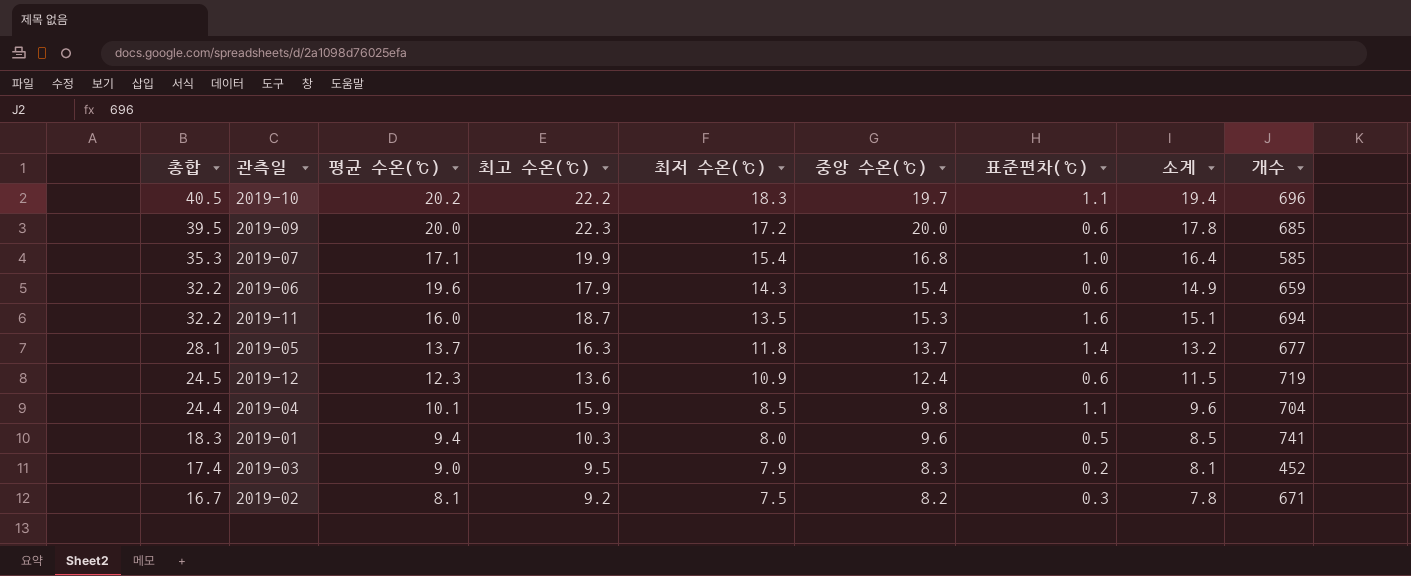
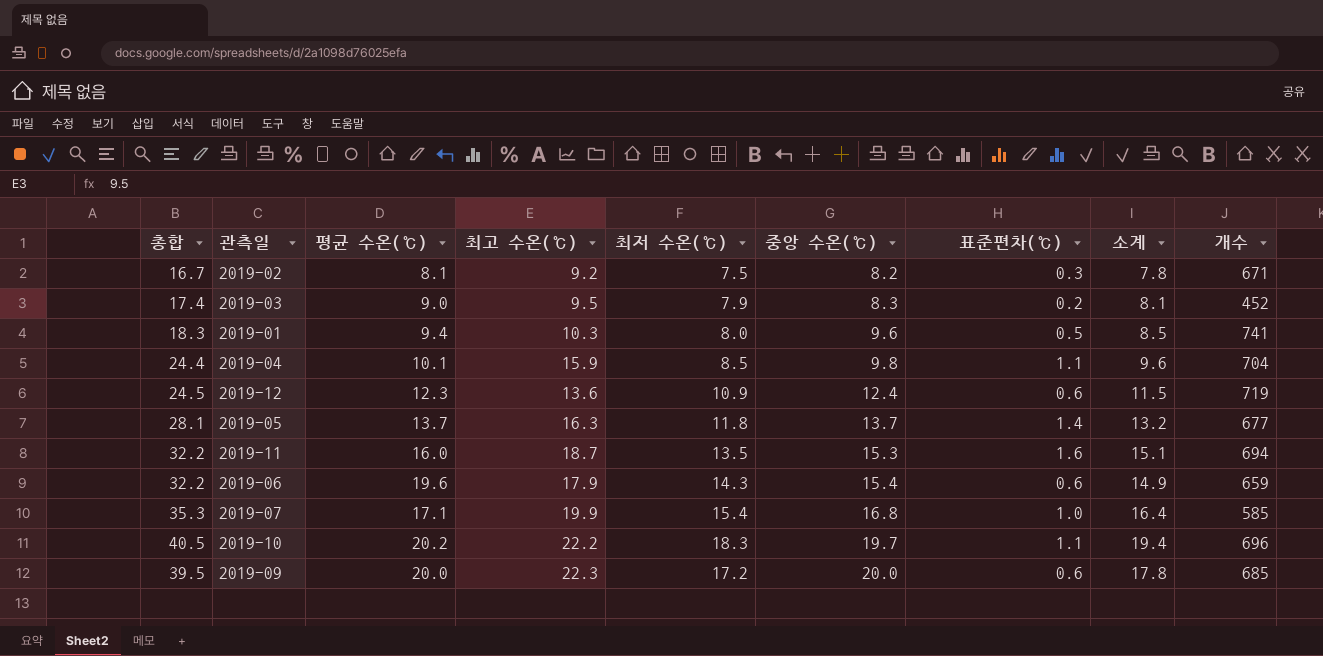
row order: 총합 descending -> 중앙 수온(℃) ascending

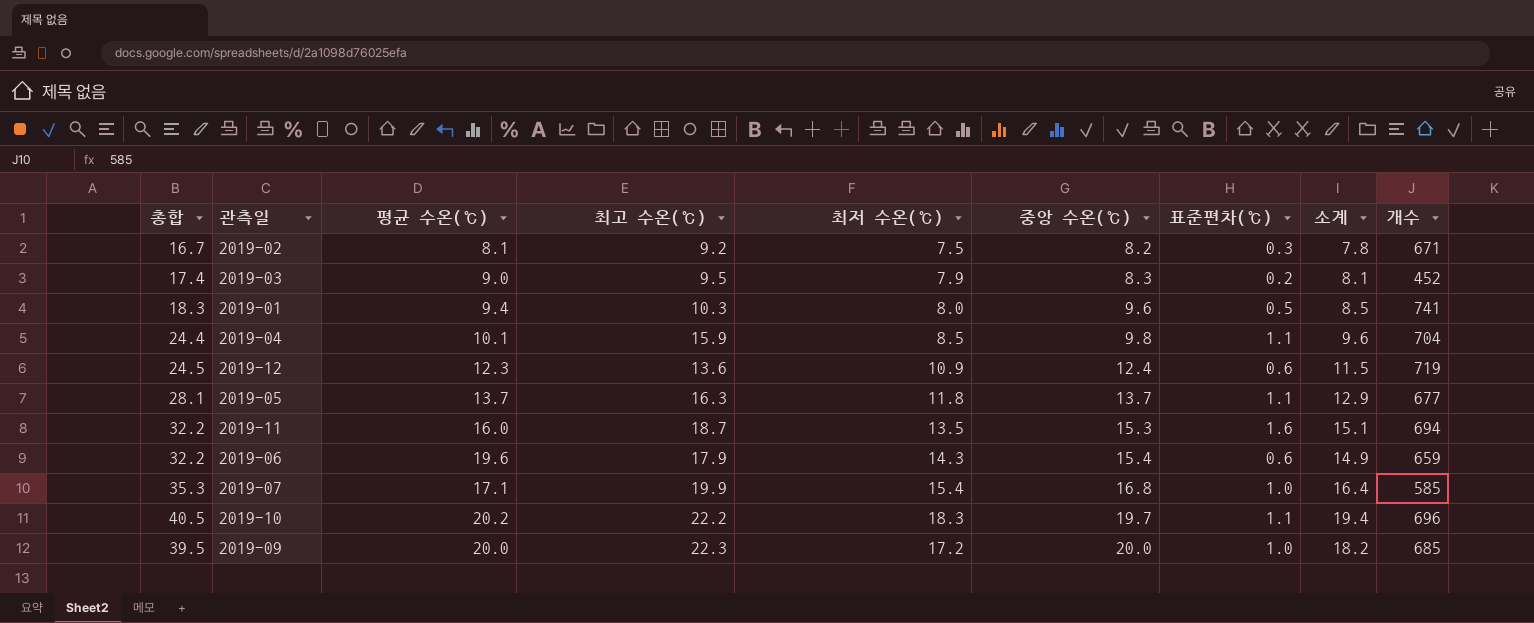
2019-05 | 표준편차(℃): 1.4 -> 1.1
2019-05 | 소계: 13.2 -> 12.9
2019-09 | 표준편차(℃): 0.6 -> 1.0
2019-09 | 소계: 17.8 -> 18.2

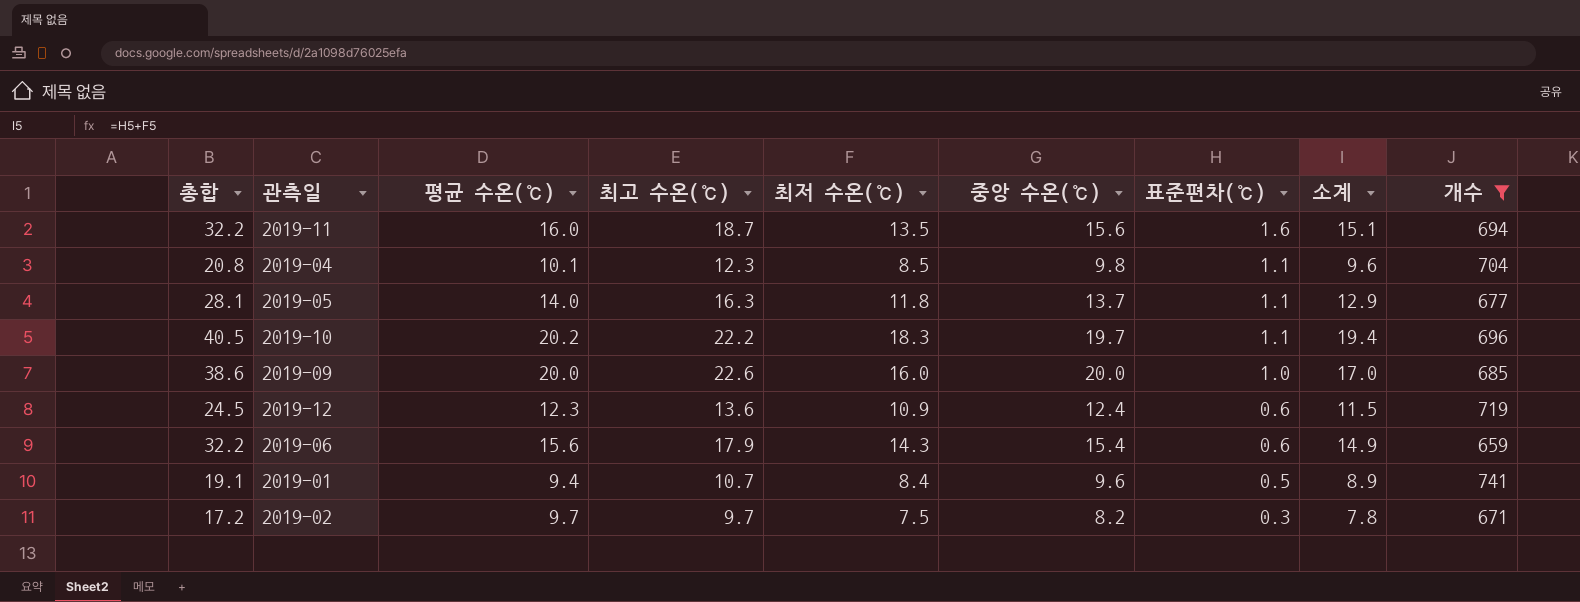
filter: none -> 개수 >= 659
row order: 중앙 수온(℃) ascending -> 표준편차(℃) descending
2019-11 | 중앙 수온(℃): 15.3 -> 15.6
2019-04 | 총합: 24.4 -> 20.8
2019-04 | 최고 수온(℃): 15.9 -> 12.3
2019-05 | 평균 수온(℃): 13.7 -> 14.0
2019-09 | 총합: 39.5 -> 38.6
2019-09 | 최고 수온(℃): 22.3 -> 22.6
2019-09 | 최저 수온(℃): 17.2 -> 16.0
2019-09 | 소계: 18.2 -> 17.0
2019-06 | 평균 수온(℃): 19.6 -> 15.6
2019-01 | 총합: 18.3 -> 19.1
2019-01 | 최고 수온(℃): 10.3 -> 10.7
2019-01 | 최저 수온(℃): 8.0 -> 8.4
2019-01 | 소계: 8.5 -> 8.9
2019-02 | 총합: 16.7 -> 17.2
2019-02 | 평균 수온(℃): 8.1 -> 9.7
2019-02 | 최고 수온(℃): 9.2 -> 9.7

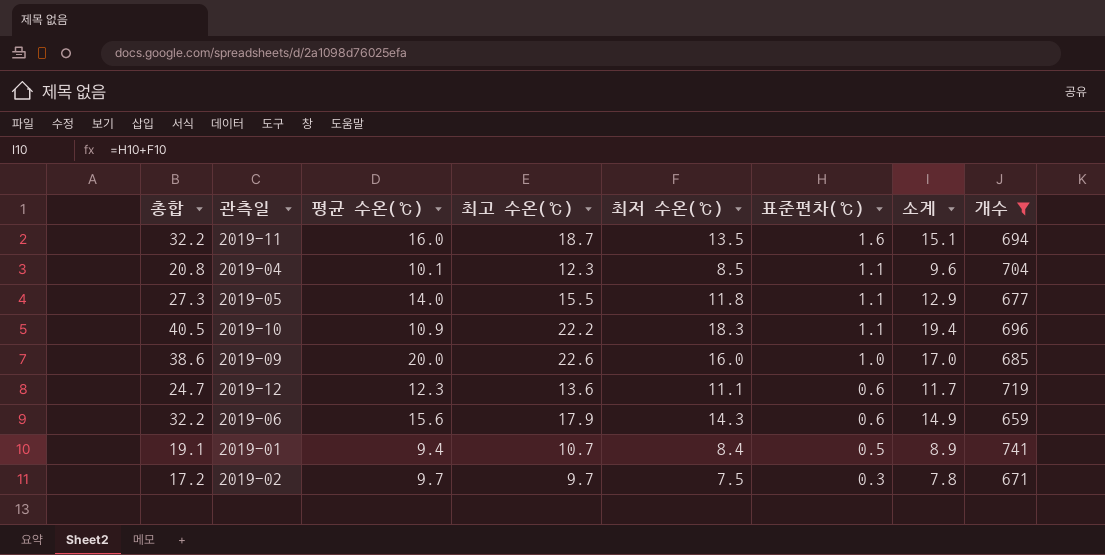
column 중앙 수온(℃) | position: 6 -> none
2019-05 | 총합: 28.1 -> 27.3
2019-05 | 최고 수온(℃): 16.3 -> 15.5
2019-10 | 평균 수온(℃): 20.2 -> 10.9
2019-12 | 총합: 24.5 -> 24.7
2019-12 | 최저 수온(℃): 10.9 -> 11.1
2019-12 | 소계: 11.5 -> 11.7

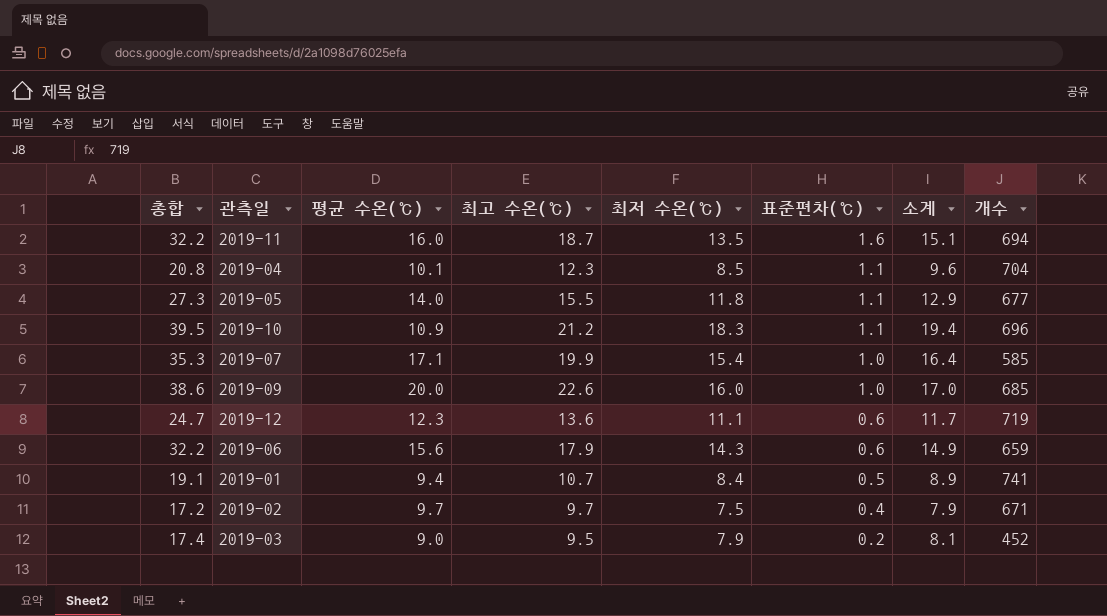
filter: 개수 >= 659 -> none
2019-10 | 총합: 40.5 -> 39.5
2019-10 | 최고 수온(℃): 22.2 -> 21.2
2019-02 | 표준편차(℃): 0.3 -> 0.4
2019-02 | 소계: 7.8 -> 7.9

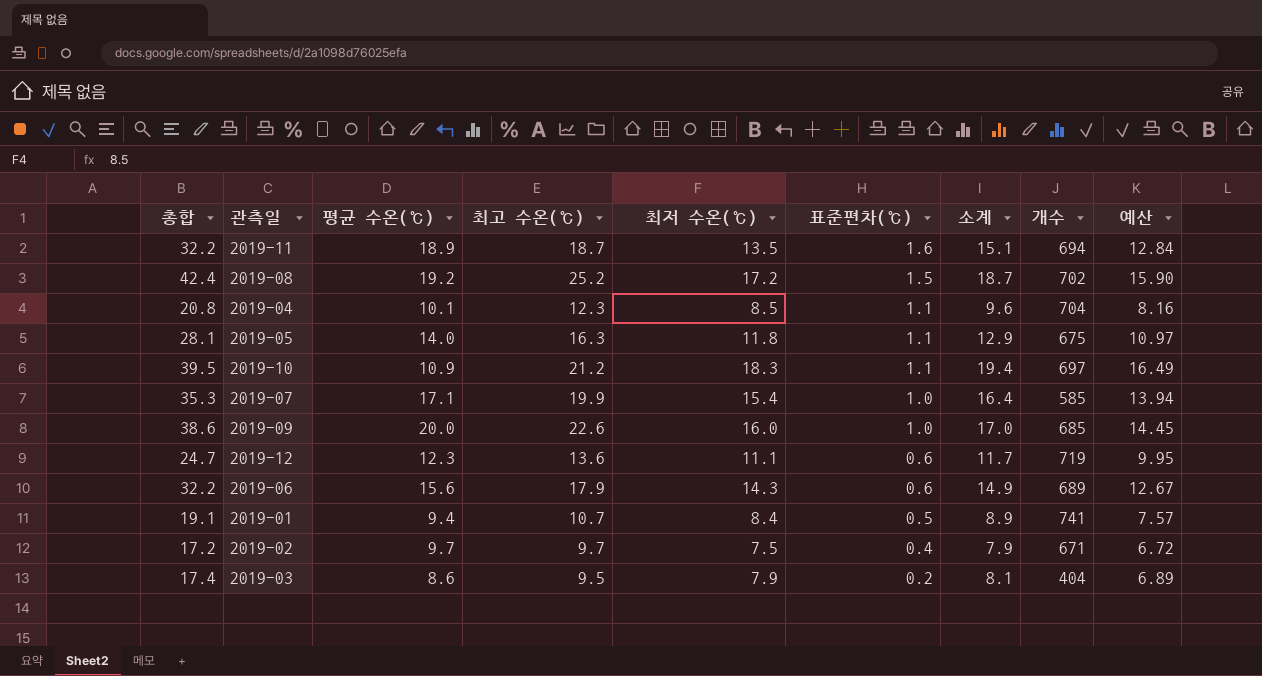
column 예산 | formula: none -> [소계] * 0.85
2019-11 | 평균 수온(℃): 16.0 -> 18.9
row 2019-08: none -> 42.4 | 19.2 | 25.2 | 17.2 | 1.5 | 18.7 | 702 | 15.90
2019-05 | 총합: 27.3 -> 28.1
2019-05 | 최고 수온(℃): 15.5 -> 16.3
2019-05 | 개수: 677 -> 675
2019-10 | 개수: 696 -> 697
2019-06 | 개수: 659 -> 689
2019-03 | 평균 수온(℃): 9.0 -> 8.6
2019-03 | 개수: 452 -> 404

